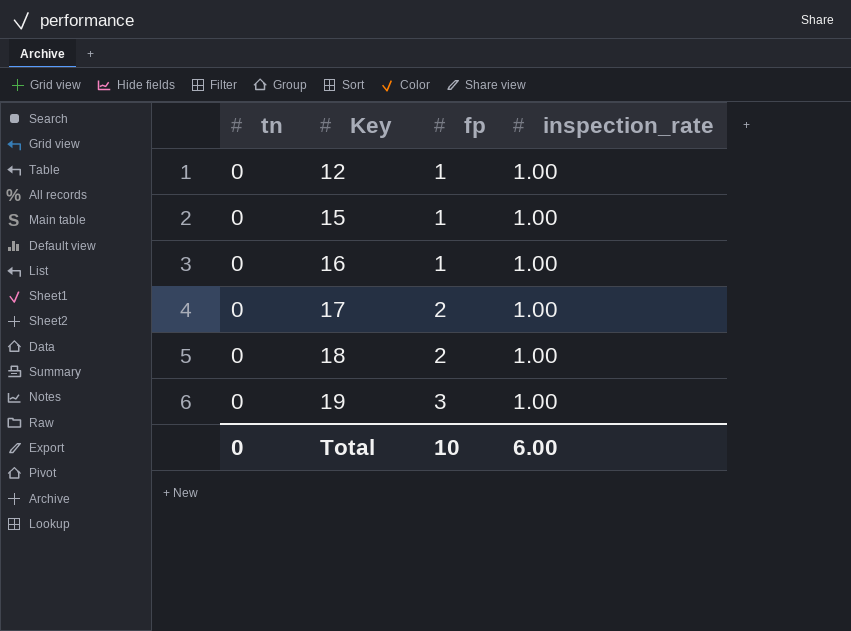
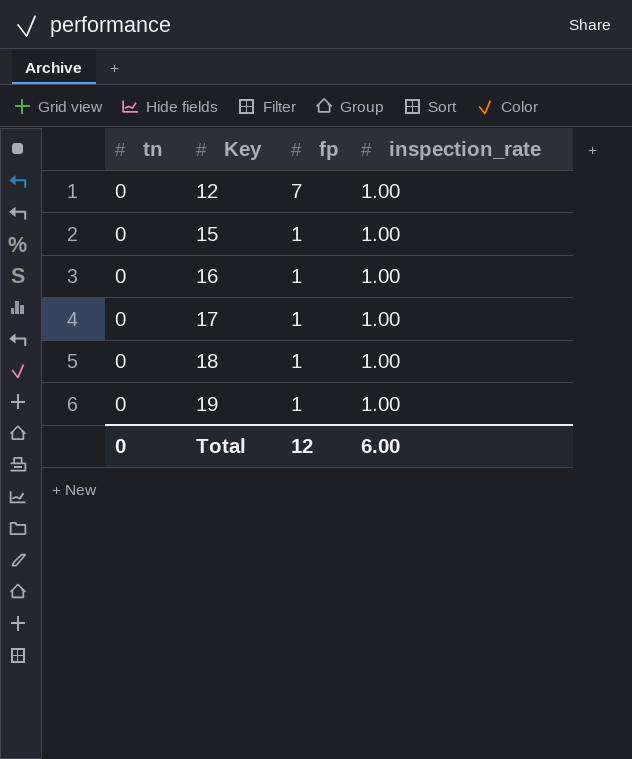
12 | fp: 1 -> 7
17 | fp: 2 -> 1
18 | fp: 2 -> 1
19 | fp: 3 -> 1
Total | fp: 10 -> 12

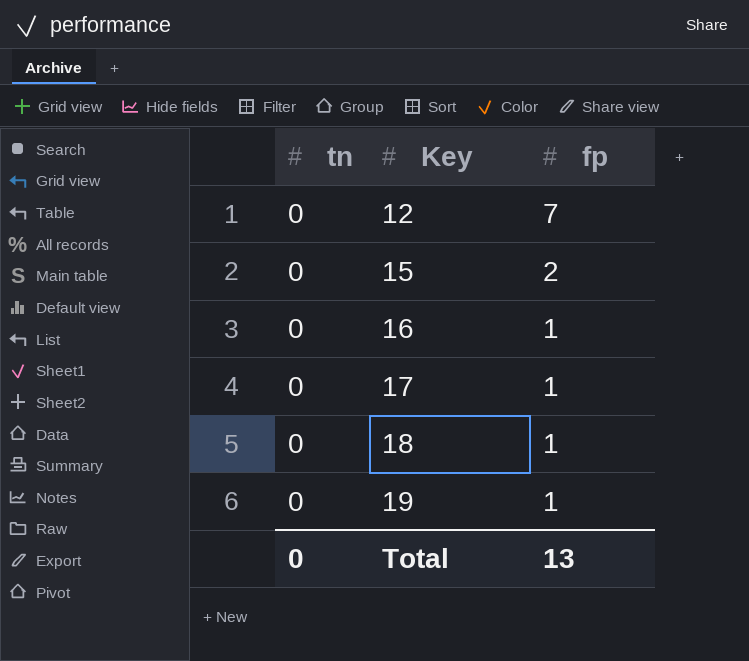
column inspection_rate | position: 4 -> none
15 | fp: 1 -> 2
Total | fp: 12 -> 13

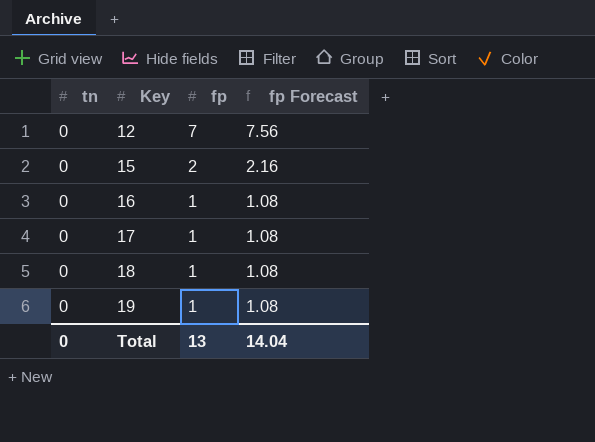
column fp Forecast | formula: none -> [fp] * 1.08

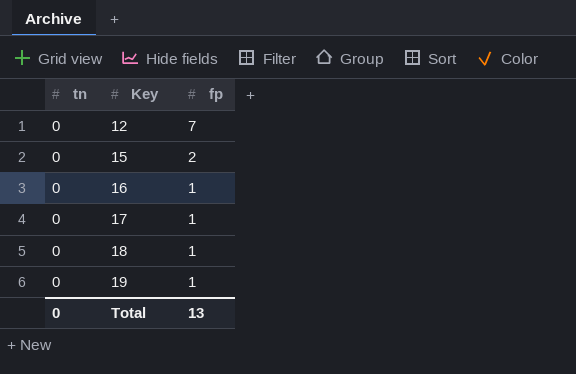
column fp Forecast | formula: [fp] * 1.08 -> none

